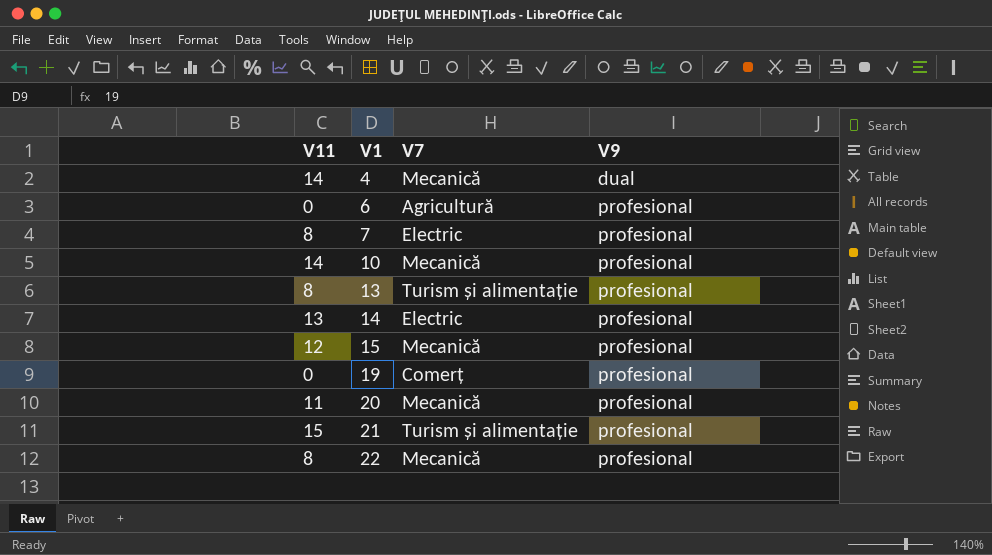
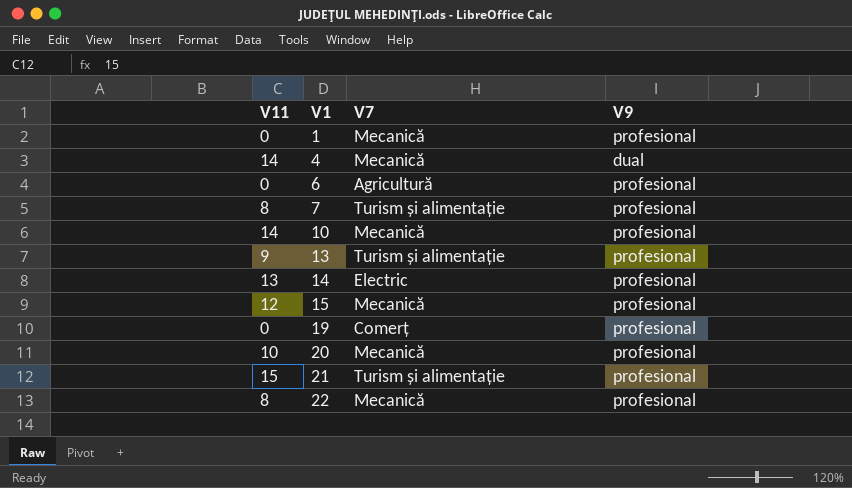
row 1: none -> 0 | Mecanică | profesional
7 | V7: Electric -> Turism și alimentație
13 | V11: 8 -> 9
20 | V11: 11 -> 10

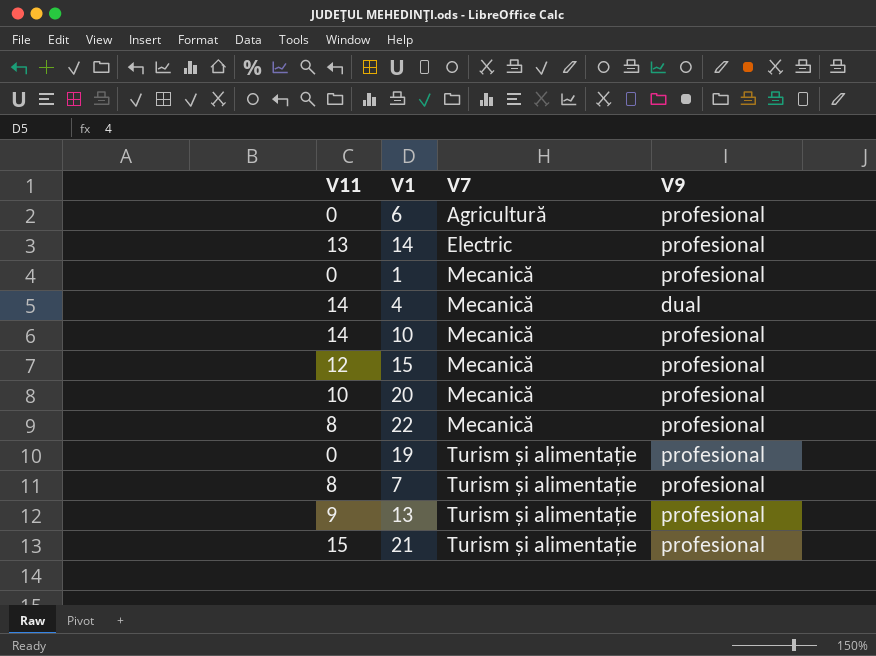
row order: V1 ascending -> V7 ascending
19 | V7: Comerț -> Turism și alimentație

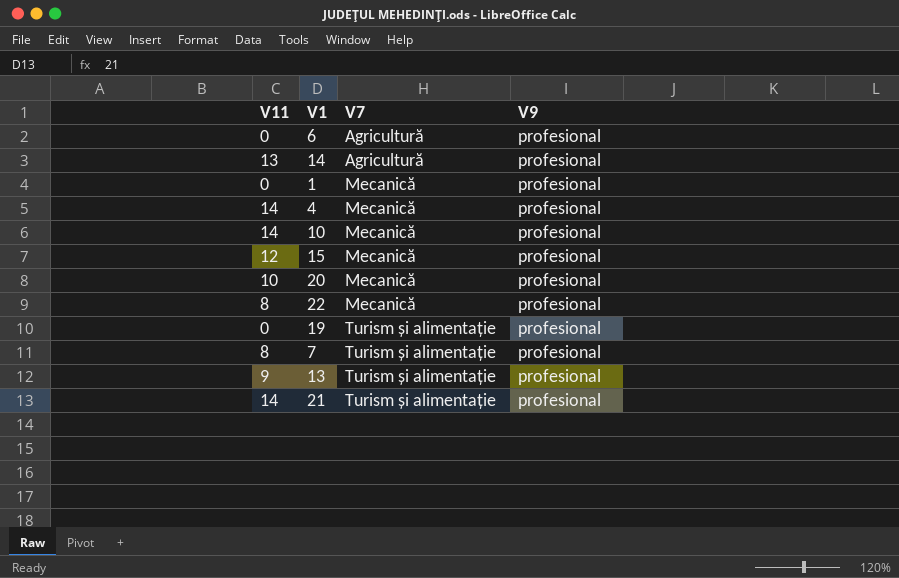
14 | V7: Electric -> Agricultură
4 | V9: dual -> profesional
21 | V11: 15 -> 14

